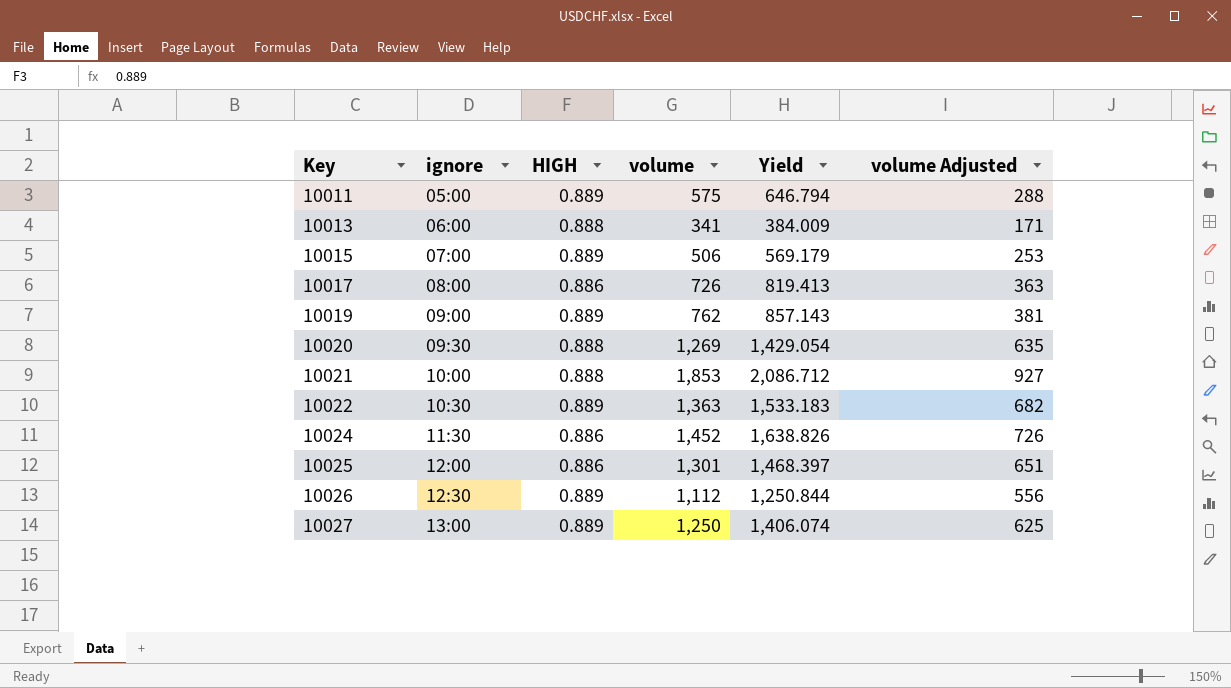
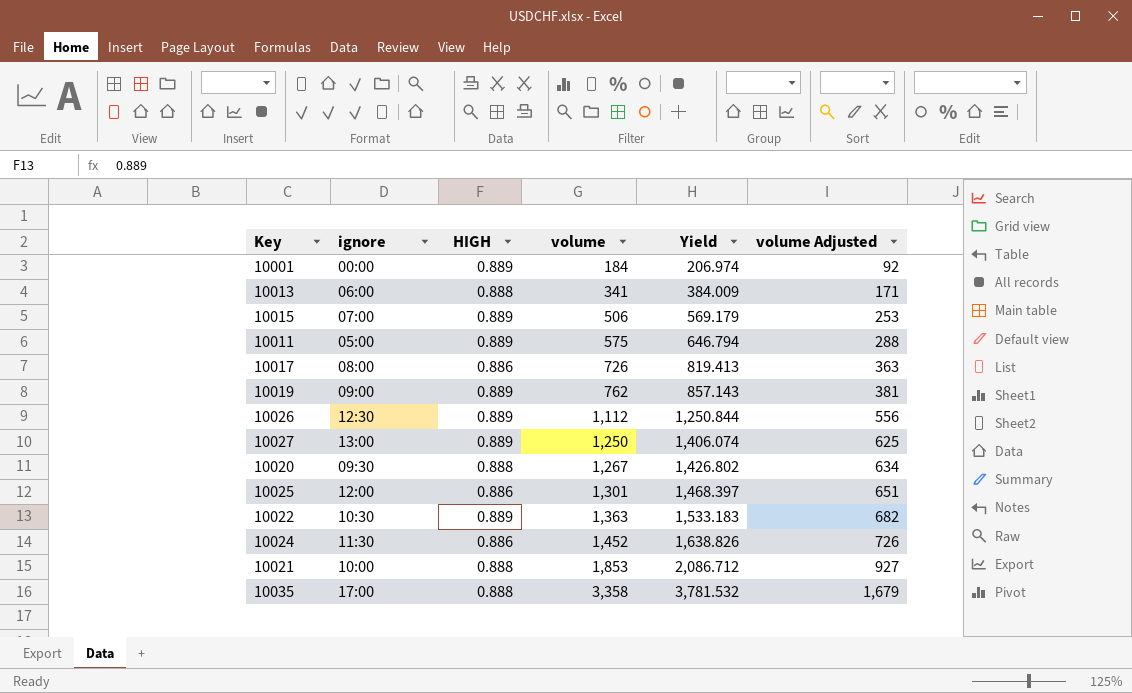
row order: Key ascending -> volume ascending
row 10001: none -> 00:00 | 0.889 | 184 | 206.974 | 92
10020 | volume: 1,269 -> 1,267
10020 | Yield: 1,429.054 -> 1,426.802
10020 | volume Adjusted: 635 -> 634
row 10035: none -> 17:00 | 0.888 | 3,358 | 3,781.532 | 1,679

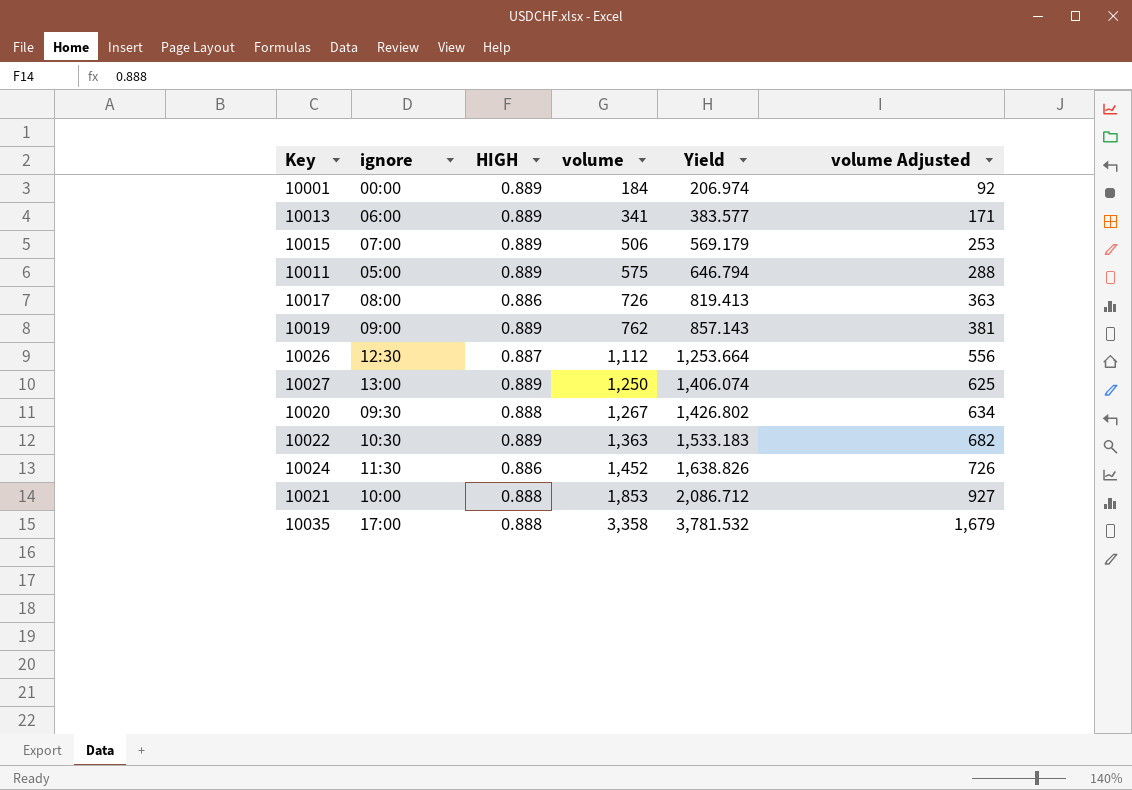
row 10025: 12:00 | 0.886 | 1,301 | 1,468.397 | 651 -> none
10013 | HIGH: 0.888 -> 0.889
10013 | Yield: 384.009 -> 383.577
10026 | HIGH: 0.889 -> 0.887
10026 | Yield: 1,250.844 -> 1,253.664

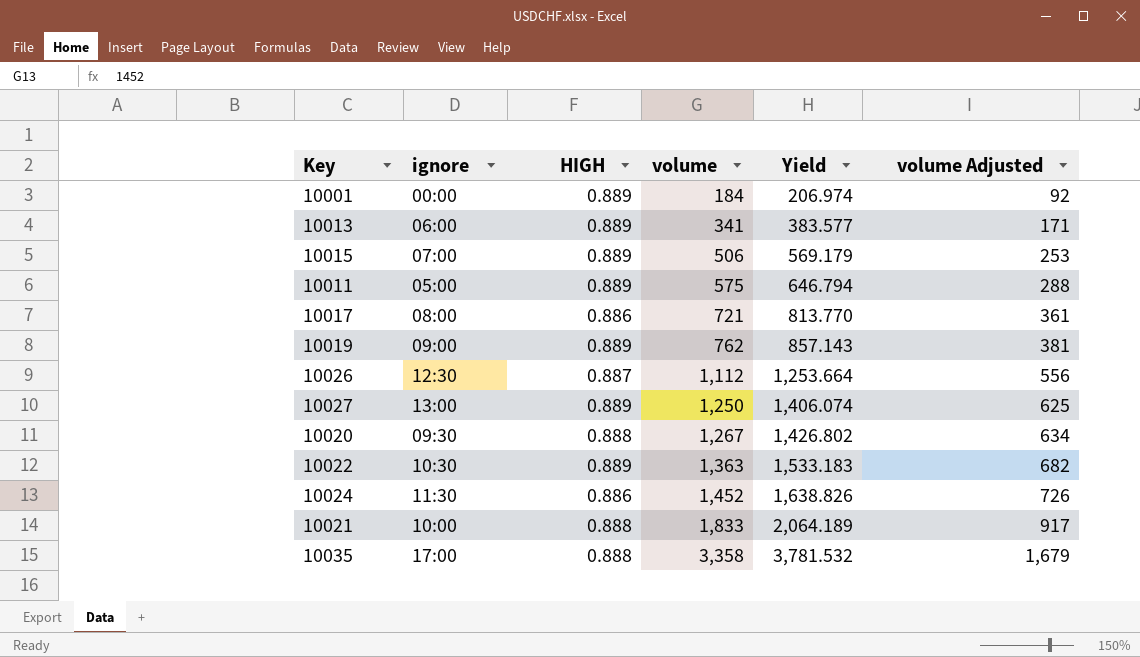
10017 | volume: 726 -> 721
10017 | Yield: 819.413 -> 813.770
10017 | volume Adjusted: 363 -> 361
10021 | volume: 1,853 -> 1,833
10021 | Yield: 2,086.712 -> 2,064.189
10021 | volume Adjusted: 927 -> 917

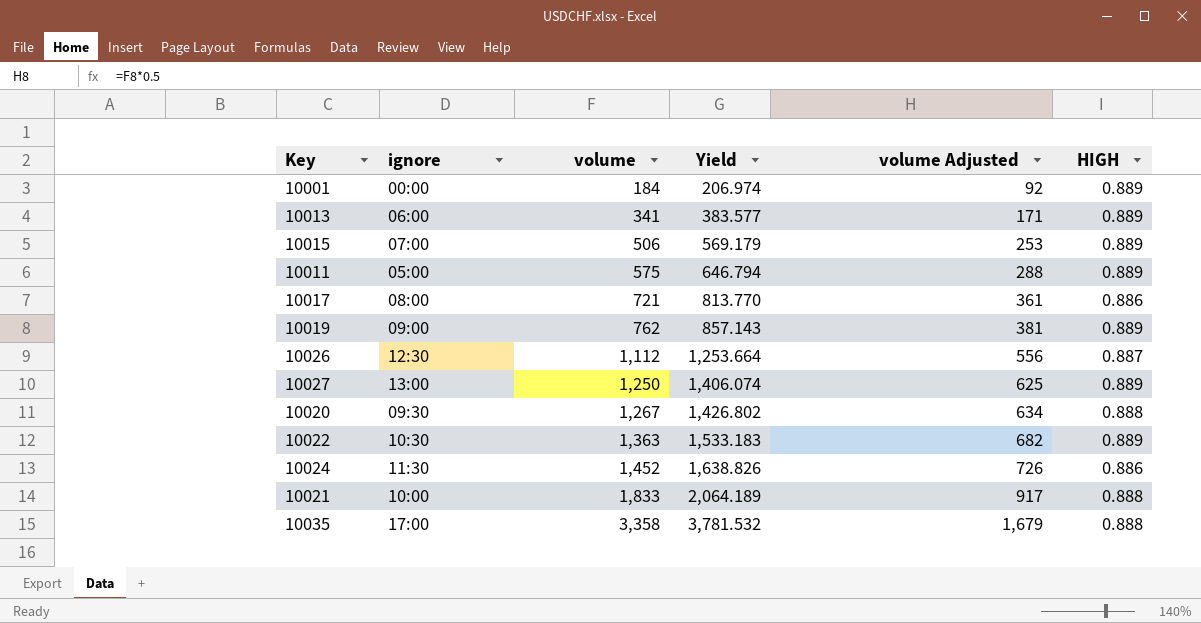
column HIGH | position: 3 -> 6

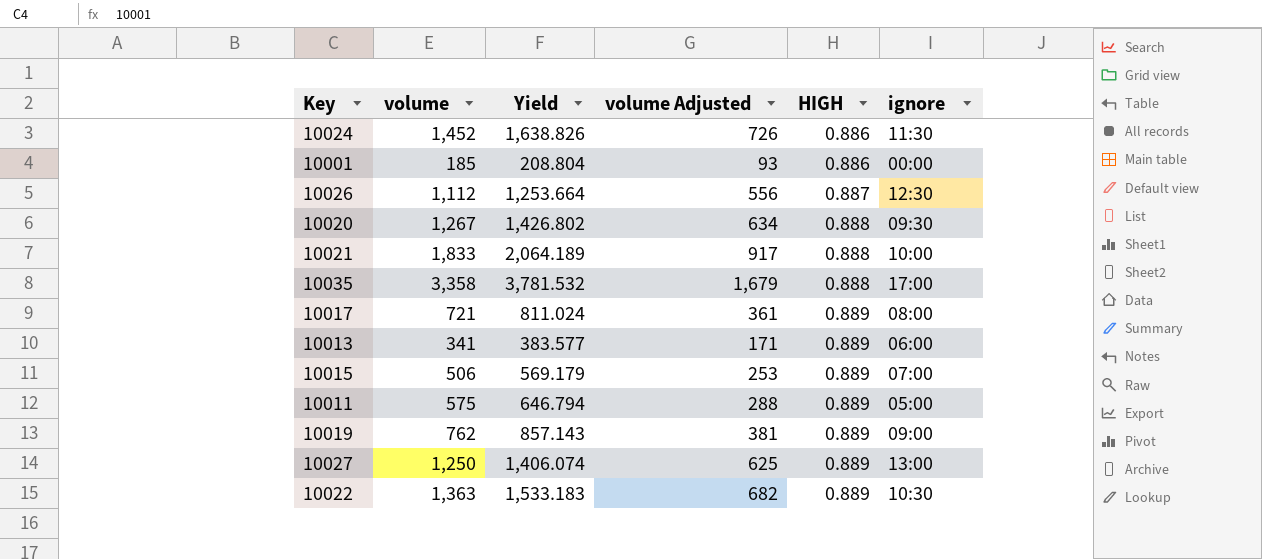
row order: volume ascending -> HIGH ascending
column ignore | position: 2 -> 6
10001 | volume: 184 -> 185
10001 | Yield: 206.974 -> 208.804
10001 | volume Adjusted: 92 -> 93
10001 | HIGH: 0.889 -> 0.886
10017 | Yield: 813.770 -> 811.024
10017 | HIGH: 0.886 -> 0.889

